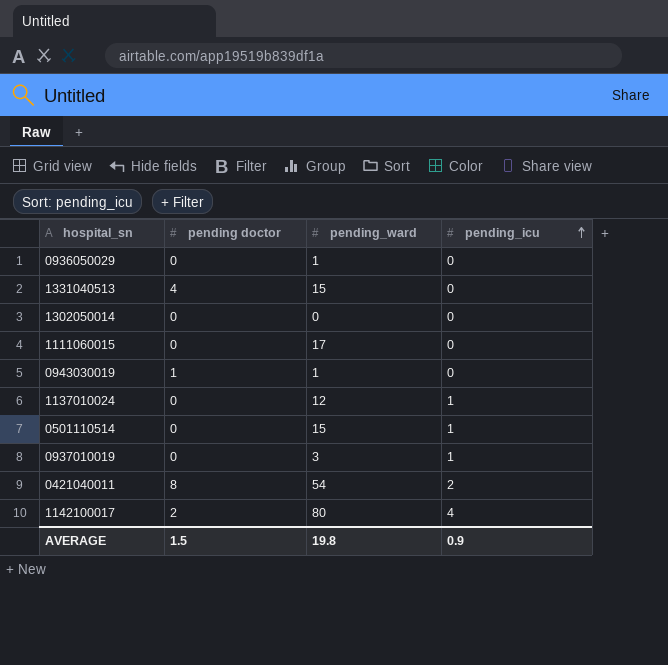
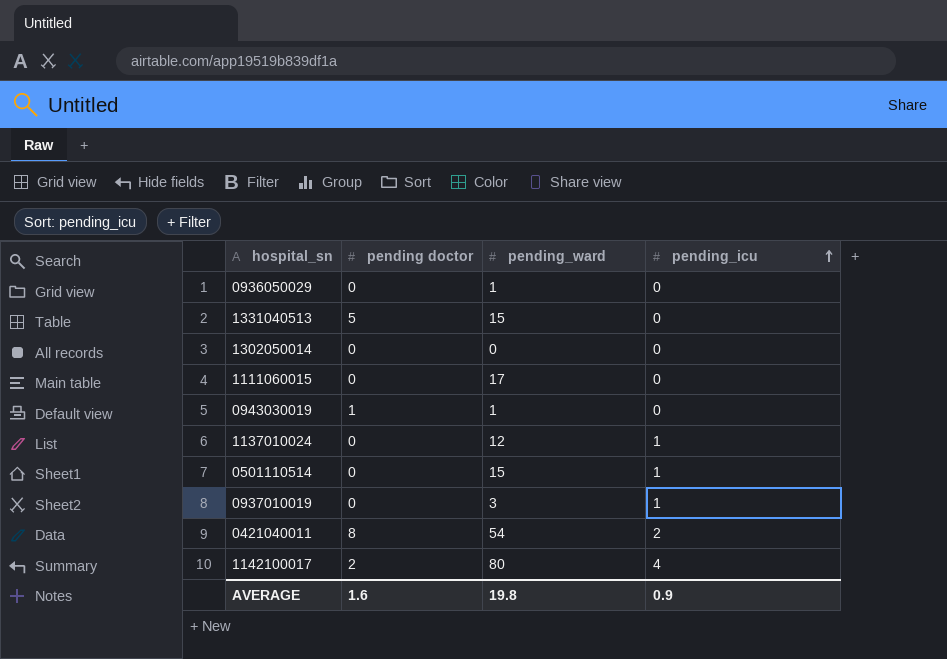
1331040513 | pending doctor: 4 -> 5
AVERAGE | pending doctor: 1.5 -> 1.6

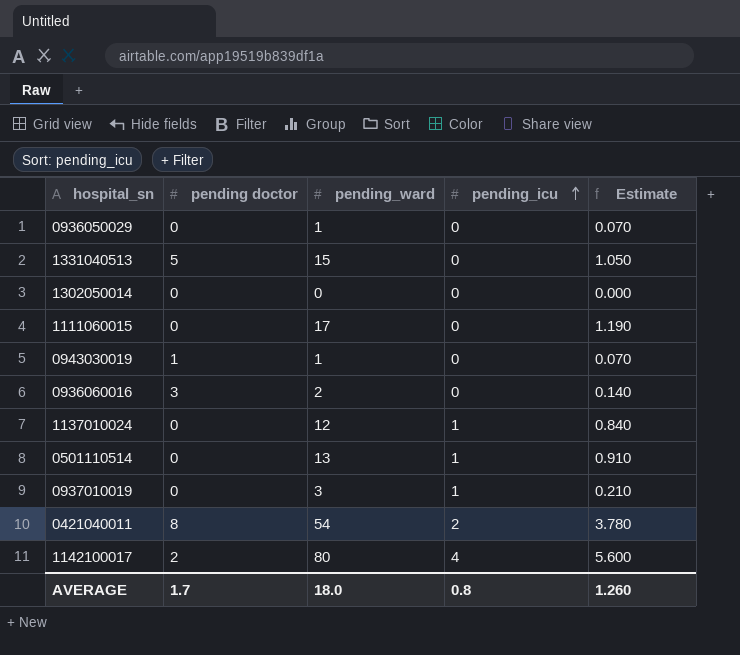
column Estimate | formula: none -> [pending_ward] * 0.07
row 0936060016: none -> 3 | 2 | 0 | 0.140
0501110514 | pending_ward: 15 -> 13
AVERAGE | pending doctor: 1.6 -> 1.7
AVERAGE | pending_ward: 19.8 -> 18.0
AVERAGE | pending_icu: 0.9 -> 0.8

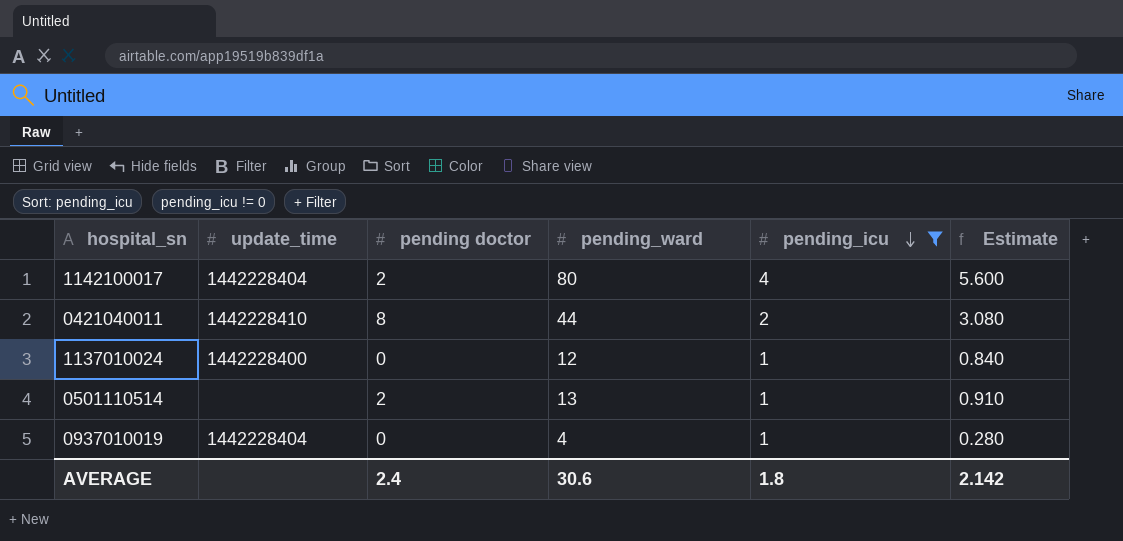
filter: none -> pending_icu != 0
row order: pending_icu ascending -> pending_icu descending
column update_time | position: none -> 2
0421040011 | pending_ward: 54 -> 44
0421040011 | Estimate: 3.780 -> 3.080
0501110514 | pending doctor: 0 -> 2
0937010019 | pending_ward: 3 -> 4
0937010019 | Estimate: 0.210 -> 0.280
AVERAGE | pending doctor: 1.7 -> 2.4
AVERAGE | pending_ward: 18.0 -> 30.6
AVERAGE | pending_icu: 0.8 -> 1.8
AVERAGE | Estimate: 1.260 -> 2.142

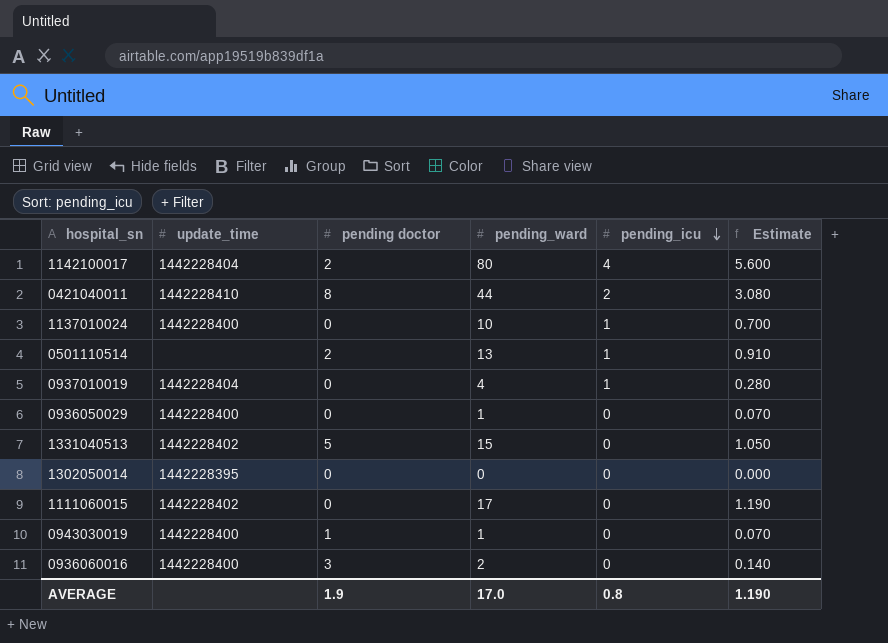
filter: pending_icu != 0 -> none
1137010024 | pending_ward: 12 -> 10
1137010024 | Estimate: 0.840 -> 0.700
AVERAGE | pending doctor: 2.4 -> 1.9
AVERAGE | pending_ward: 30.6 -> 17.0
AVERAGE | pending_icu: 1.8 -> 0.8
AVERAGE | Estimate: 2.142 -> 1.190

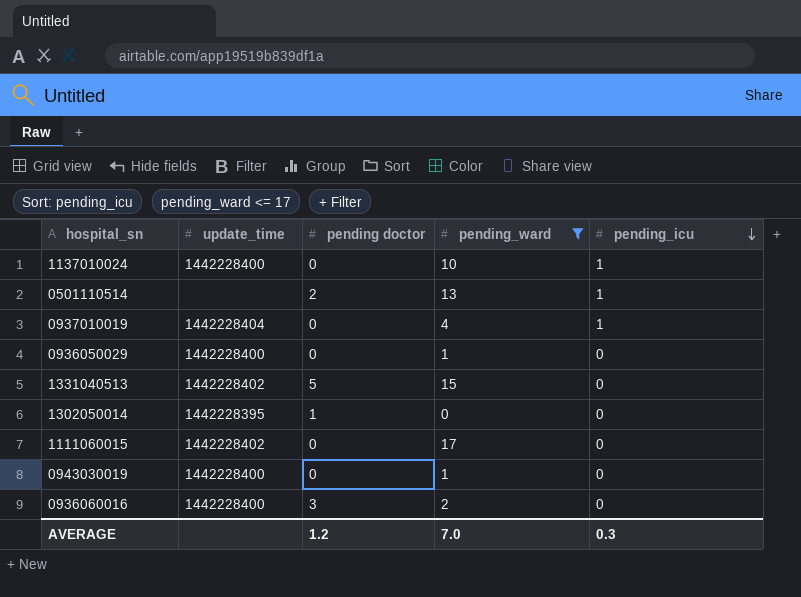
filter: none -> pending_ward <= 17
column Estimate | formula: [pending_ward] * 0.07 -> none
1302050014 | pending doctor: 0 -> 1
0943030019 | pending doctor: 1 -> 0
AVERAGE | pending doctor: 1.9 -> 1.2
AVERAGE | pending_ward: 17.0 -> 7.0
AVERAGE | pending_icu: 0.8 -> 0.3

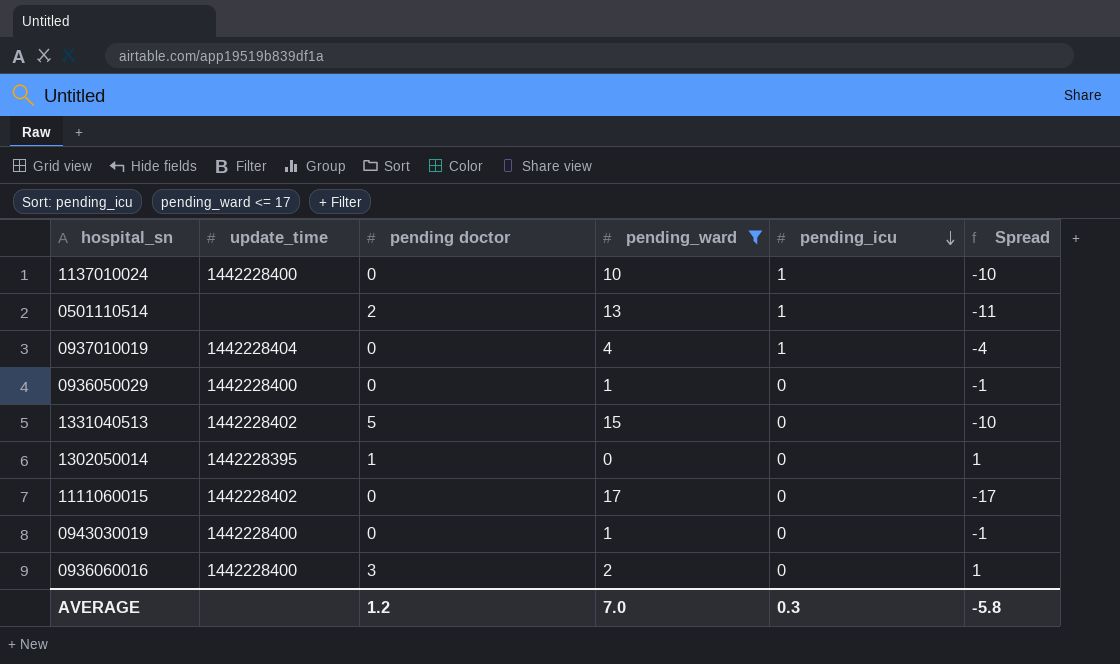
column Spread | formula: none -> [pending doctor] - [pending_ward]

